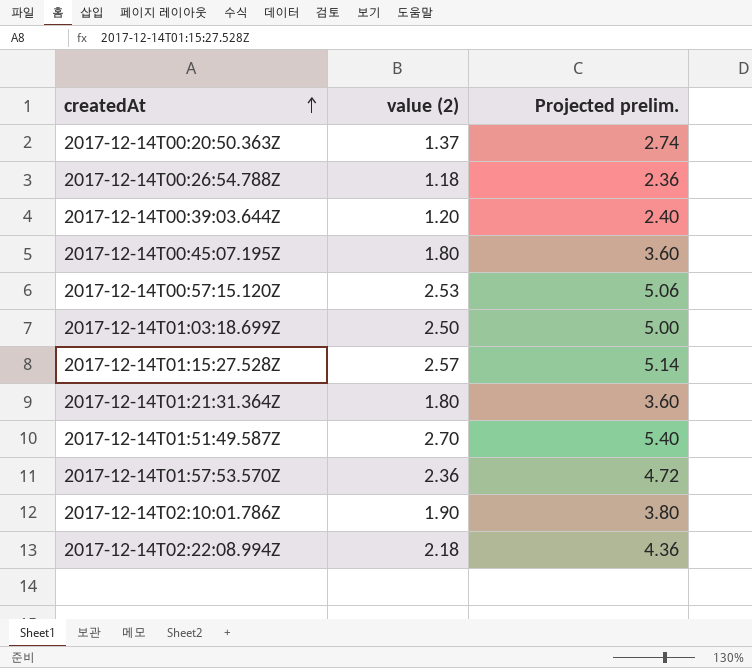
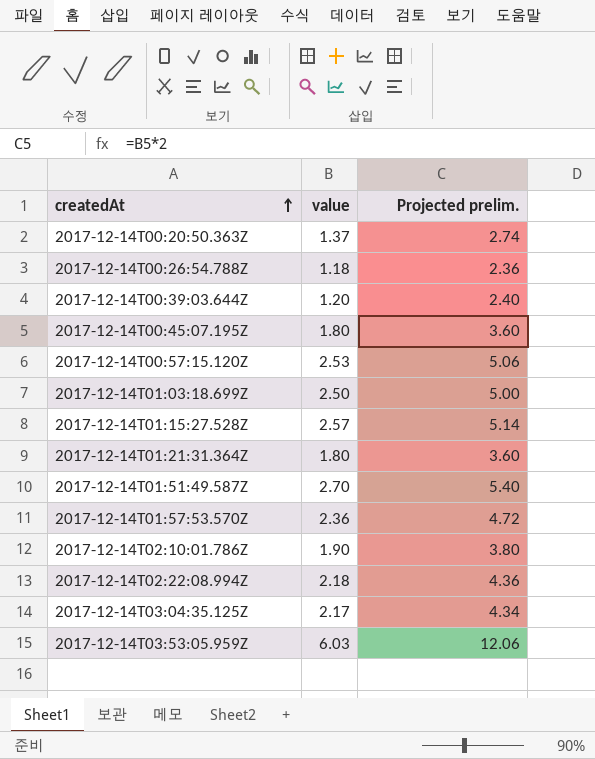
column name: value (2) -> value
row 2017-12-14T03:04:35.125Z: none -> 2.17 | 4.34
row 2017-12-14T03:53:05.959Z: none -> 6.03 | 12.06

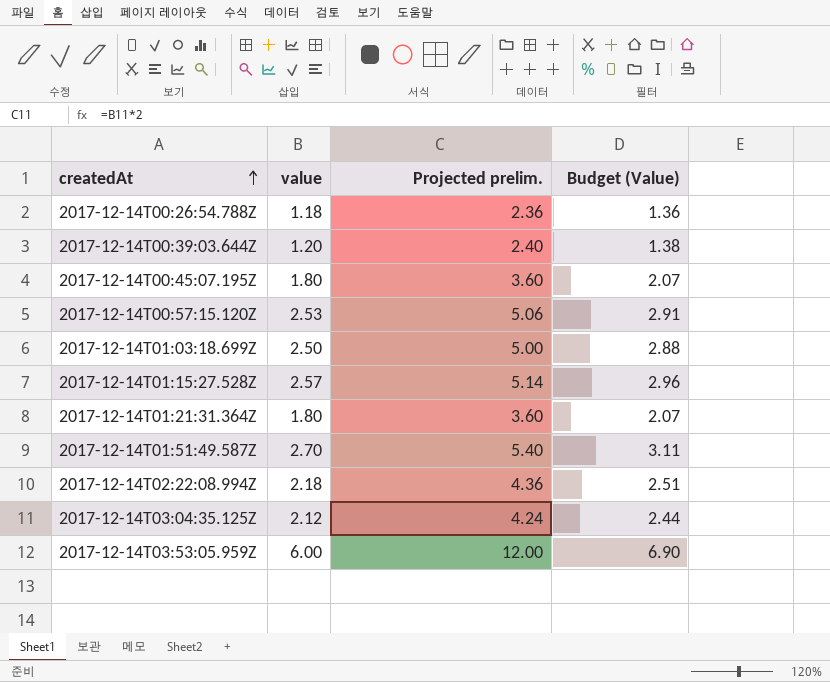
column Budget (Value) | formula: none -> [value] * 1.15
row 2017-12-14T00:20:50.363Z: 1.37 | 2.74 -> none
row 2017-12-14T01:57:53.570Z: 2.36 | 4.72 -> none
row 2017-12-14T02:10:01.786Z: 1.90 | 3.80 -> none
2017-12-14T03:04:35.125Z | value: 2.17 -> 2.12
2017-12-14T03:04:35.125Z | Projected prelim.: 4.34 -> 4.24
2017-12-14T03:53:05.959Z | value: 6.03 -> 6.00
2017-12-14T03:53:05.959Z | Projected prelim.: 12.06 -> 12.00

